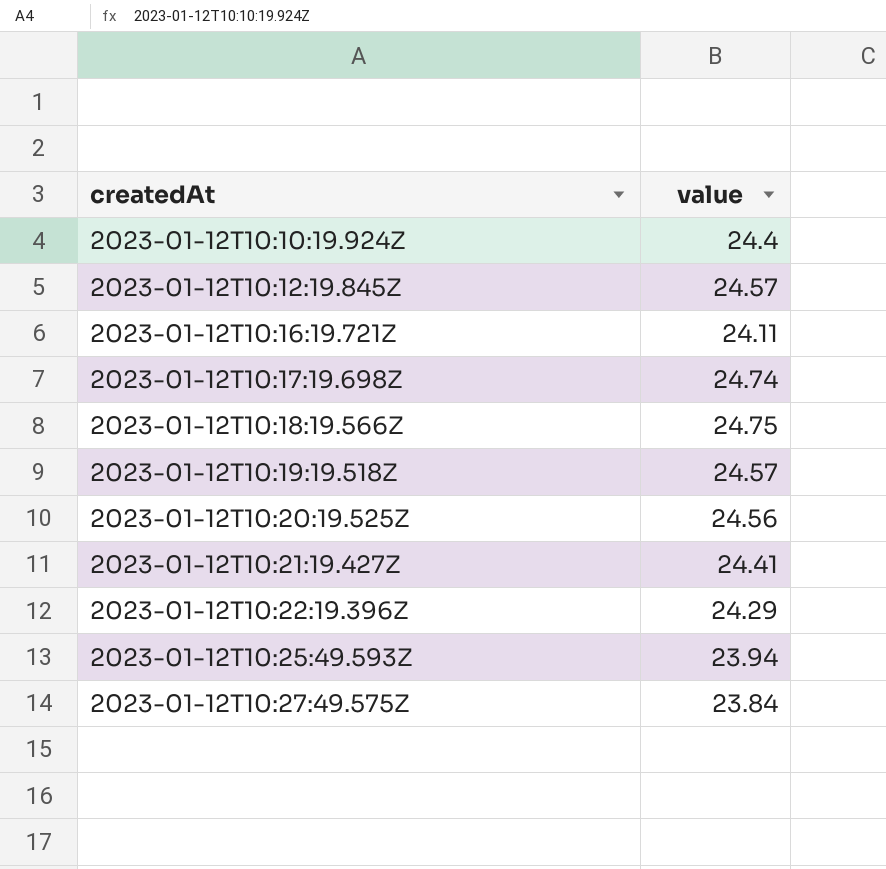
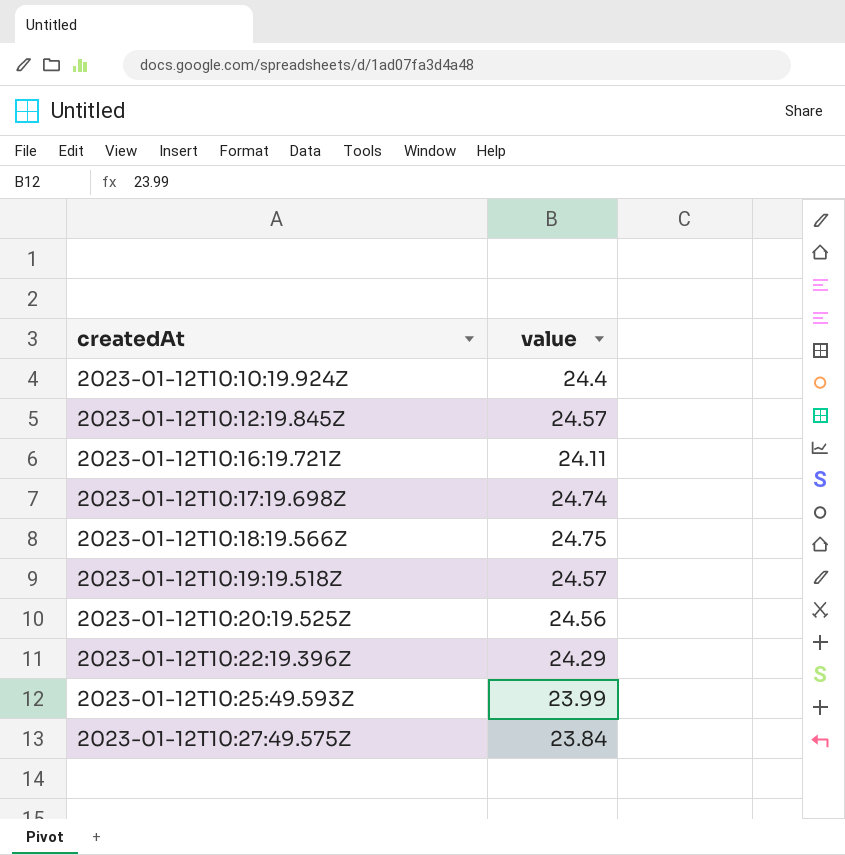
row 2023-01-12T10:21:19.427Z: 24.41 -> none
2023-01-12T10:25:49.593Z | value: 23.94 -> 23.99

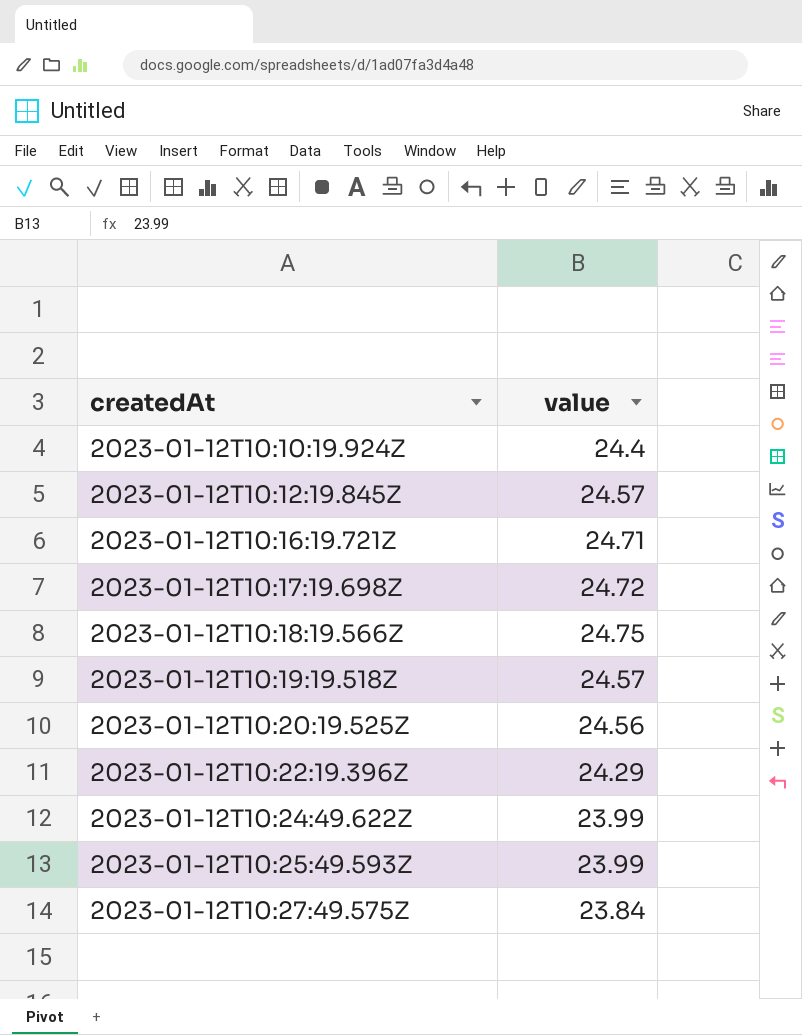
2023-01-12T10:16:19.721Z | value: 24.11 -> 24.71
2023-01-12T10:17:19.698Z | value: 24.74 -> 24.72
row 2023-01-12T10:24:49.622Z: none -> 23.99

